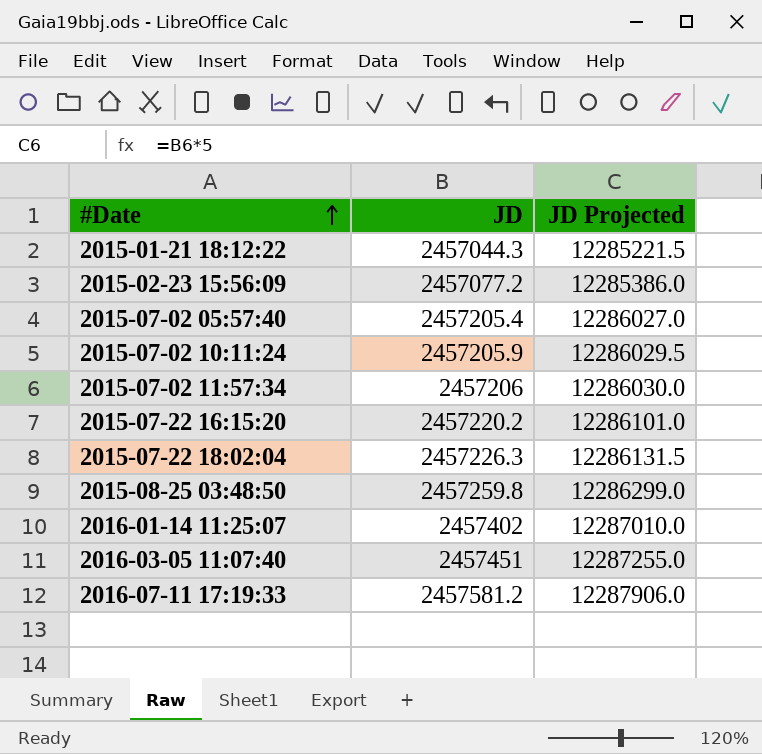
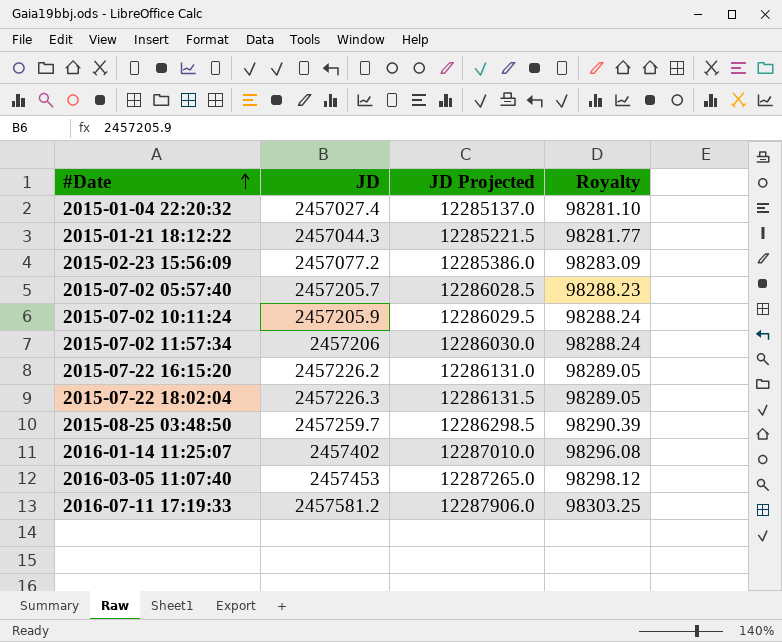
column Royalty | formula: none -> [JD] * 0.04
row 2015-01-04 22:20:32: none -> 2457027.4 | 12285137.0 | 98281.10
2015-07-02 05:57:40 | JD: 2457205.4 -> 2457205.7
2015-07-02 05:57:40 | JD Projected: 12286027.0 -> 12286028.5
2015-07-22 16:15:20 | JD: 2457220.2 -> 2457226.2
2015-07-22 16:15:20 | JD Projected: 12286101.0 -> 12286131.0
2015-08-25 03:48:50 | JD: 2457259.8 -> 2457259.7
2015-08-25 03:48:50 | JD Projected: 12286299.0 -> 12286298.5
2016-03-05 11:07:40 | JD: 2457451 -> 2457453
2016-03-05 11:07:40 | JD Projected: 12287255.0 -> 12287265.0

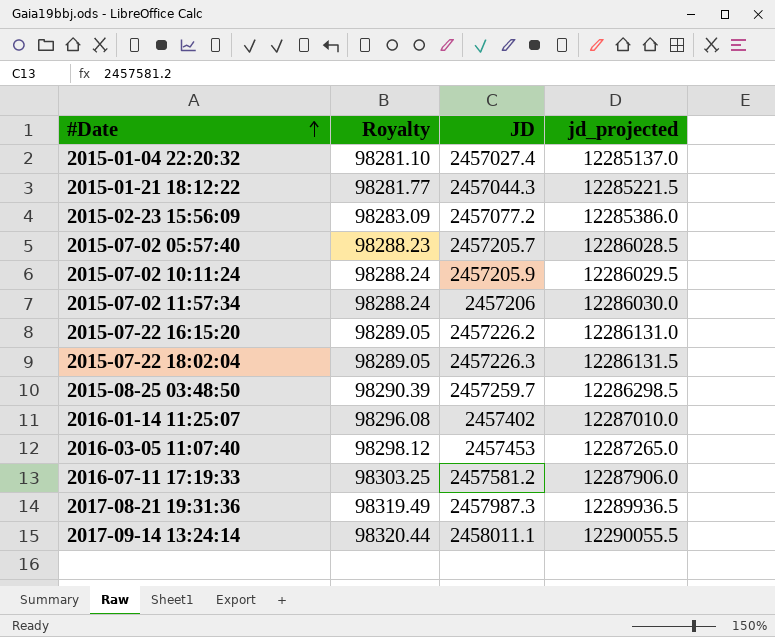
column Royalty | position: 4 -> 2
column name: JD Projected -> jd_projected
row 2017-08-21 19:31:36: none -> 98319.49 | 2457987.3 | 12289936.5
row 2017-09-14 13:24:14: none -> 98320.44 | 2458011.1 | 12290055.5

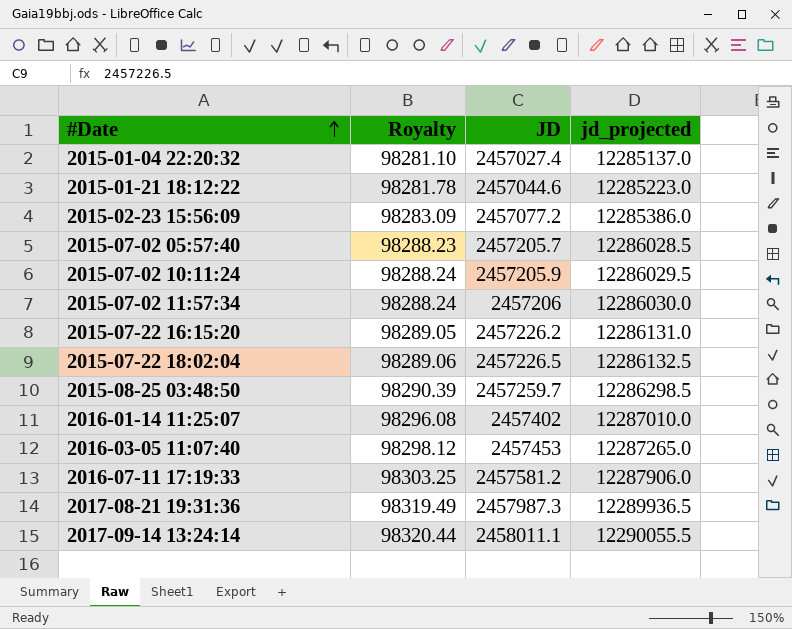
2015-01-21 18:12:22 | Royalty: 98281.77 -> 98281.78
2015-01-21 18:12:22 | JD: 2457044.3 -> 2457044.6
2015-01-21 18:12:22 | jd_projected: 12285221.5 -> 12285223.0
2015-07-22 18:02:04 | Royalty: 98289.05 -> 98289.06
2015-07-22 18:02:04 | JD: 2457226.3 -> 2457226.5
2015-07-22 18:02:04 | jd_projected: 12286131.5 -> 12286132.5

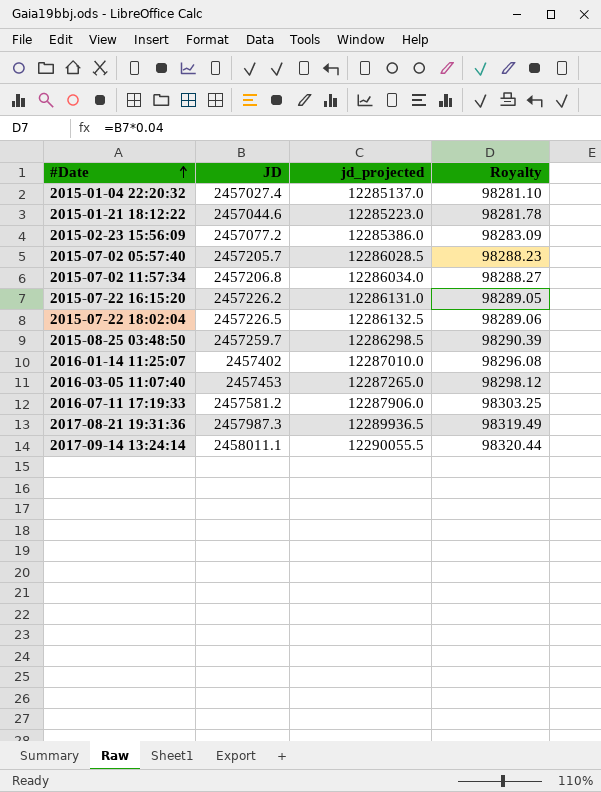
column Royalty | position: 2 -> 4
row 2015-07-02 10:11:24: 98288.24 | 2457205.9 | 12286029.5 -> none
2015-07-02 11:57:34 | JD: 2457206 -> 2457206.8
2015-07-02 11:57:34 | jd_projected: 12286030.0 -> 12286034.0
2015-07-02 11:57:34 | Royalty: 98288.24 -> 98288.27

